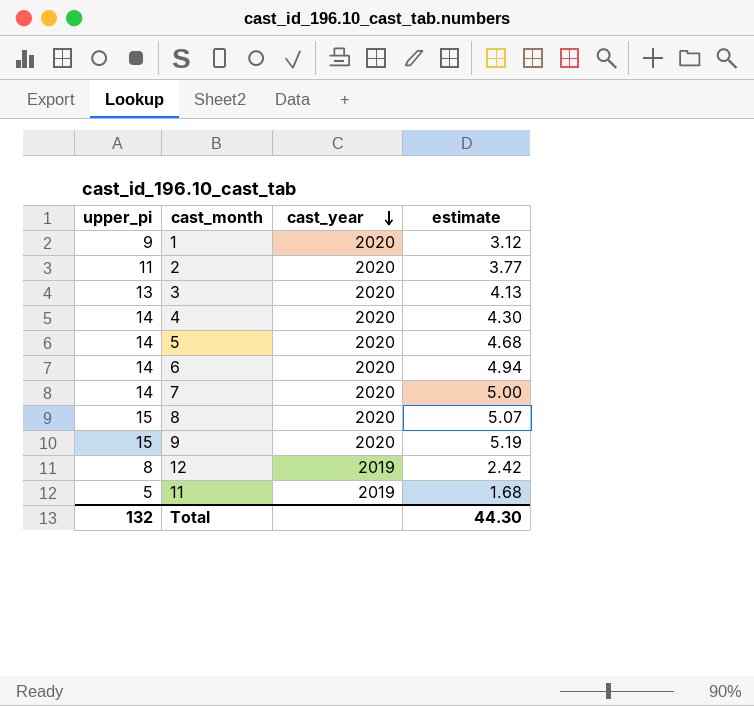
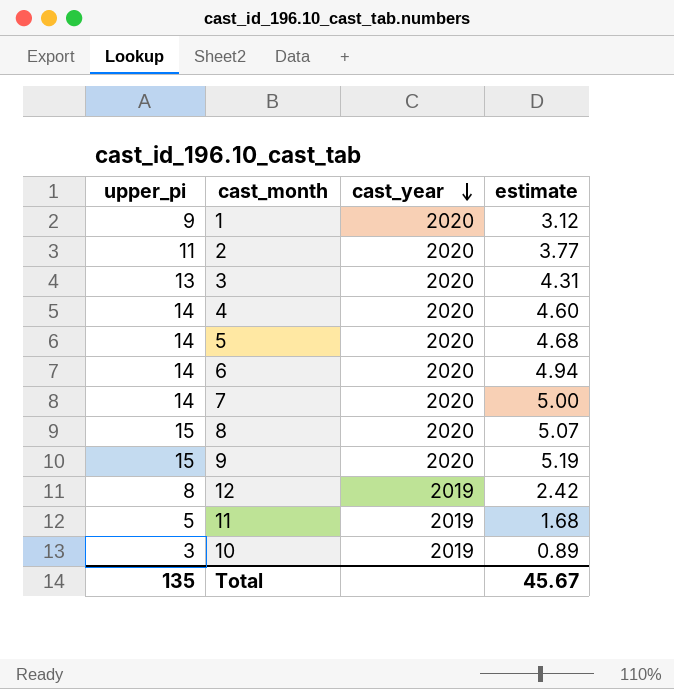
3 | estimate: 4.13 -> 4.31
4 | estimate: 4.30 -> 4.60
row 10: none -> 3 | 2019 | 0.89
Total | upper_pi: 132 -> 135
Total | estimate: 44.30 -> 45.67

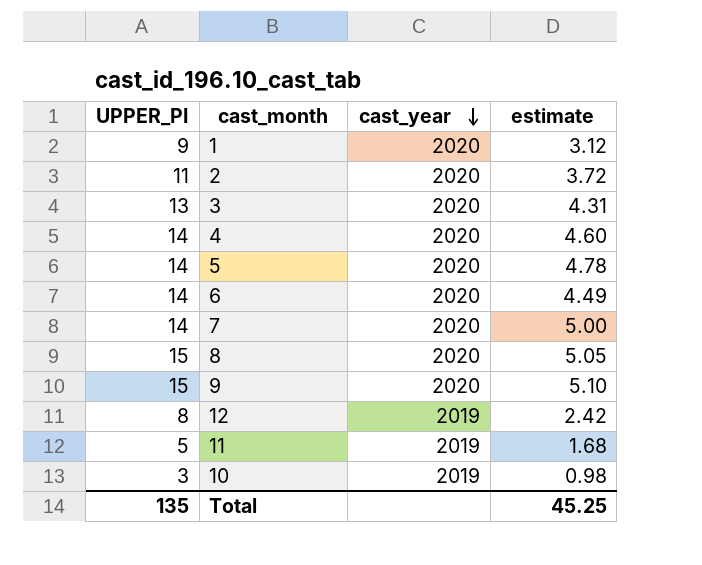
column name: upper_pi -> UPPER_PI
2 | estimate: 3.77 -> 3.72
5 | estimate: 4.68 -> 4.78
6 | estimate: 4.94 -> 4.49
8 | estimate: 5.07 -> 5.05
9 | estimate: 5.19 -> 5.10
10 | estimate: 0.89 -> 0.98
Total | estimate: 45.67 -> 45.25

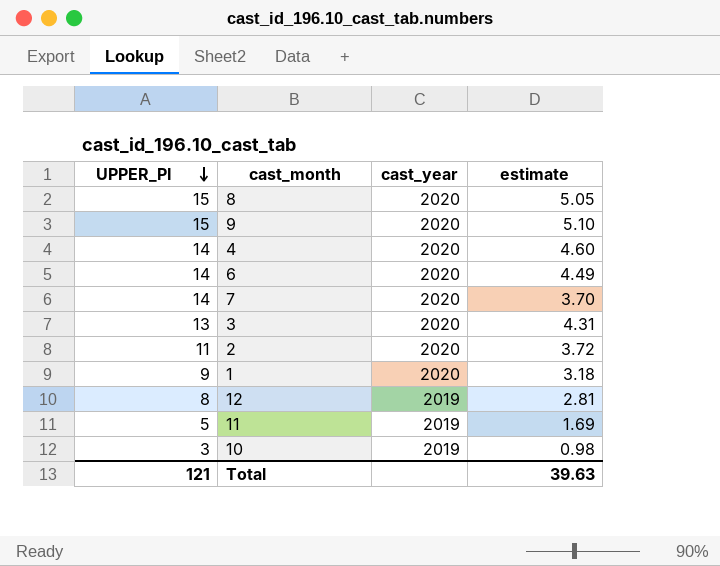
row order: cast_year descending -> UPPER_PI descending
row 5: 14 | 2020 | 4.78 -> none
7 | estimate: 5.00 -> 3.70
1 | estimate: 3.12 -> 3.18
12 | estimate: 2.42 -> 2.81
11 | estimate: 1.68 -> 1.69
Total | UPPER_PI: 135 -> 121
Total | estimate: 45.25 -> 39.63

